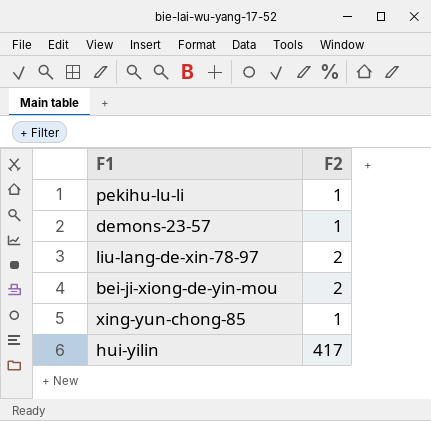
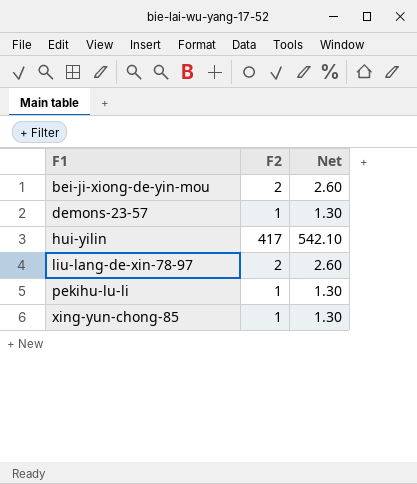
row order: none -> F1 ascending
column Net | formula: none -> [F2] * 1.3

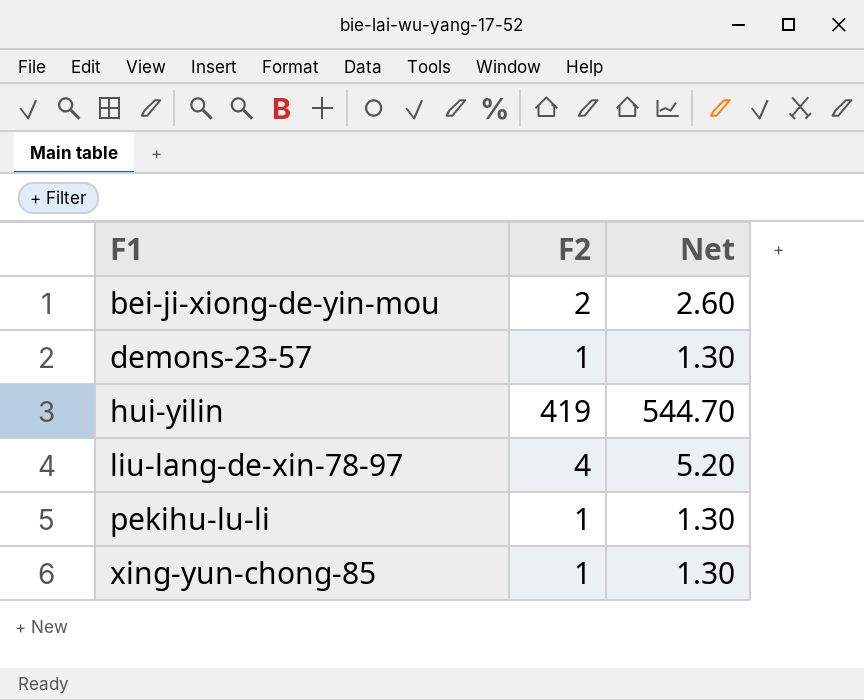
hui-yilin | F2: 417 -> 419
hui-yilin | Net: 542.10 -> 544.70
liu-lang-de-xin-78-97 | F2: 2 -> 4
liu-lang-de-xin-78-97 | Net: 2.60 -> 5.20

